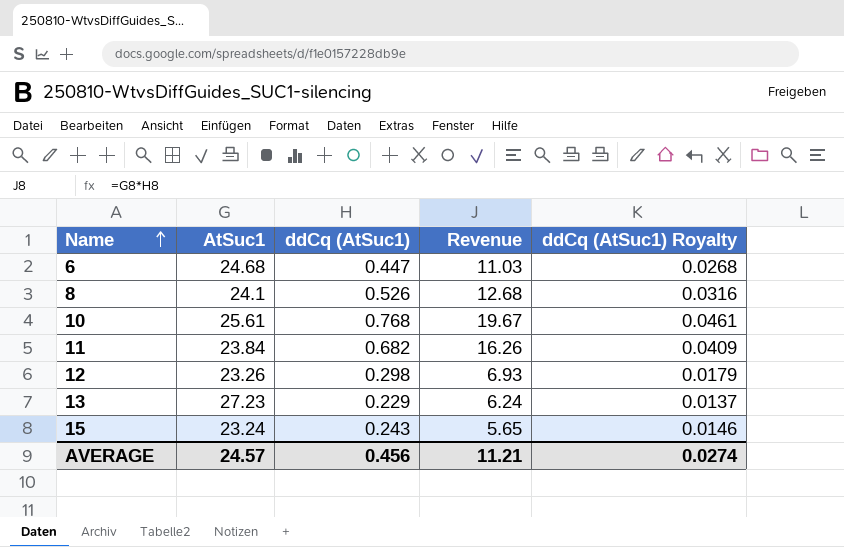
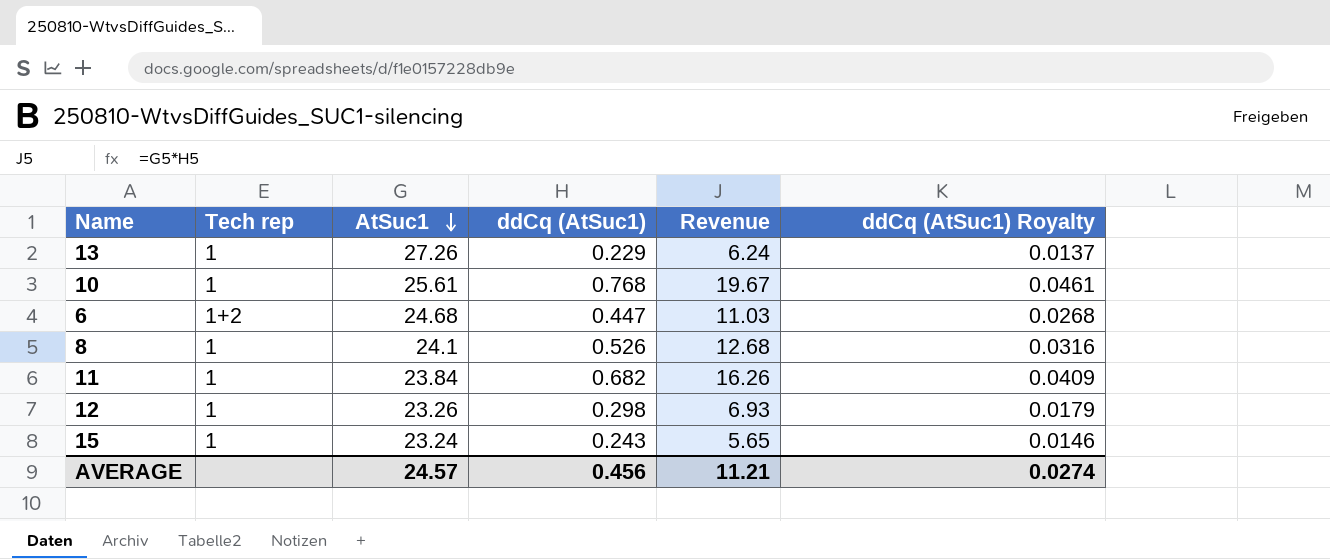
row order: Name ascending -> AtSuc1 descending
column Tech rep | position: none -> 2
13 | AtSuc1: 27.23 -> 27.26

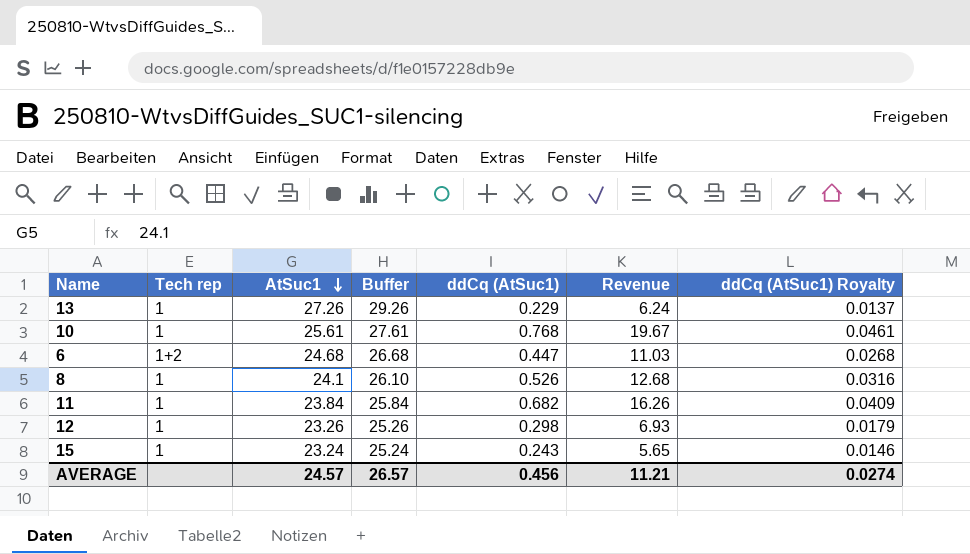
column Buffer | formula: none -> [AtSuc1] + 2

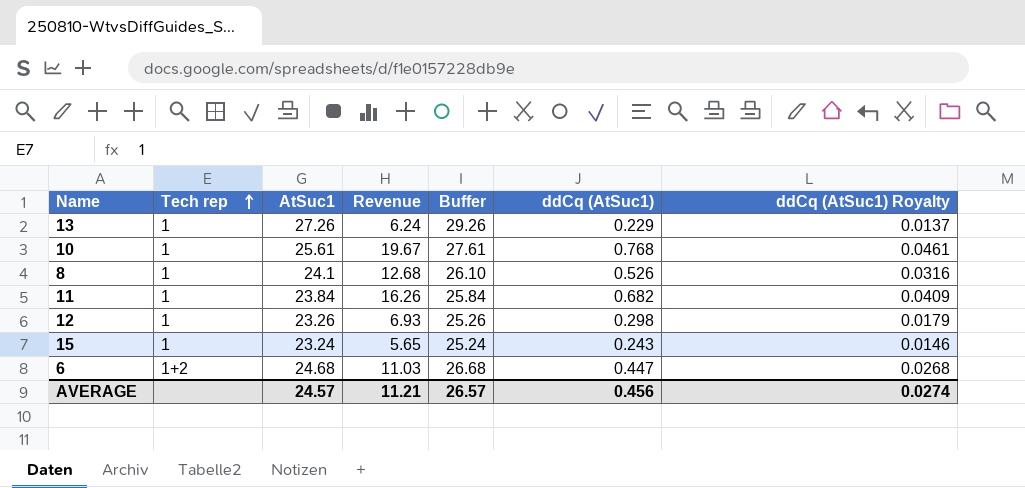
row order: AtSuc1 descending -> Tech rep ascending
column Revenue | position: 6 -> 4

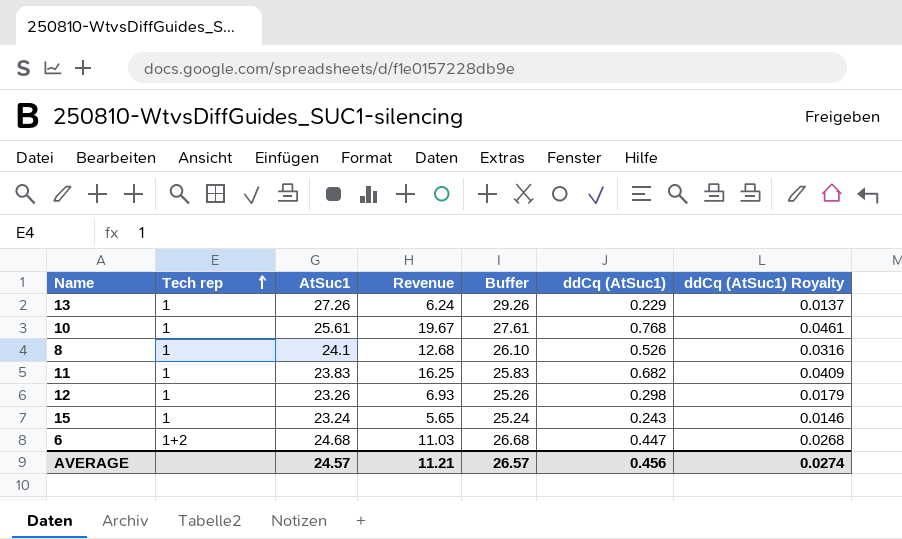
11 | AtSuc1: 23.84 -> 23.83
11 | Revenue: 16.26 -> 16.25
11 | Buffer: 25.84 -> 25.83

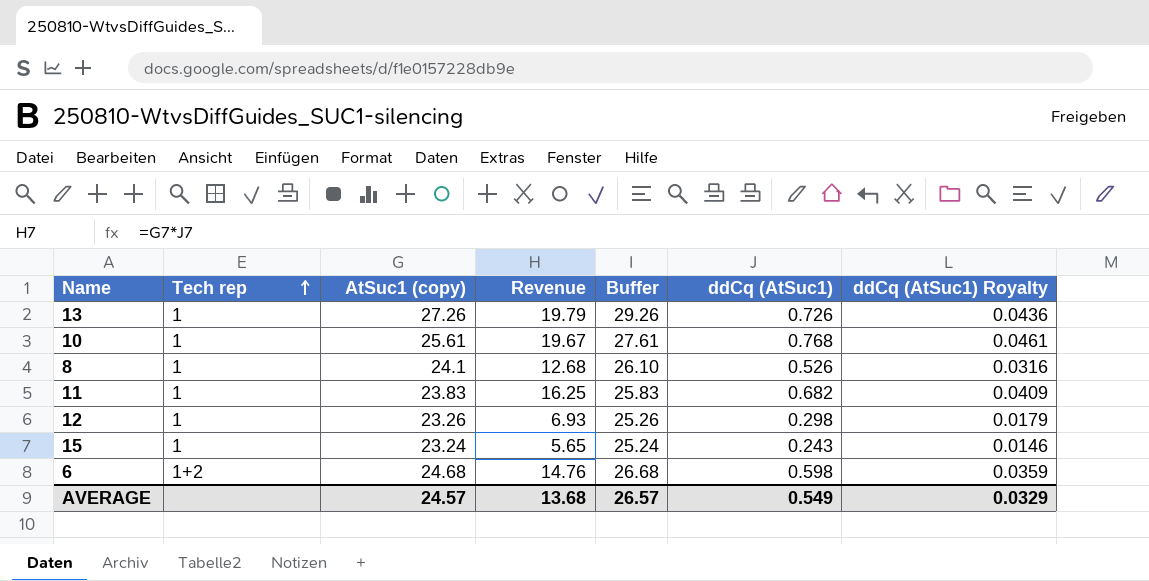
column name: AtSuc1 -> AtSuc1 (copy)
13 | Revenue: 6.24 -> 19.79
13 | ddCq (AtSuc1): 0.229 -> 0.726
13 | ddCq (AtSuc1) Royalty: 0.0137 -> 0.0436
6 | Revenue: 11.03 -> 14.76
6 | ddCq (AtSuc1): 0.447 -> 0.598
6 | ddCq (AtSuc1) Royalty: 0.0268 -> 0.0359
AVERAGE | Revenue: 11.21 -> 13.68
AVERAGE | ddCq (AtSuc1): 0.456 -> 0.549
AVERAGE | ddCq (AtSuc1) Royalty: 0.0274 -> 0.0329

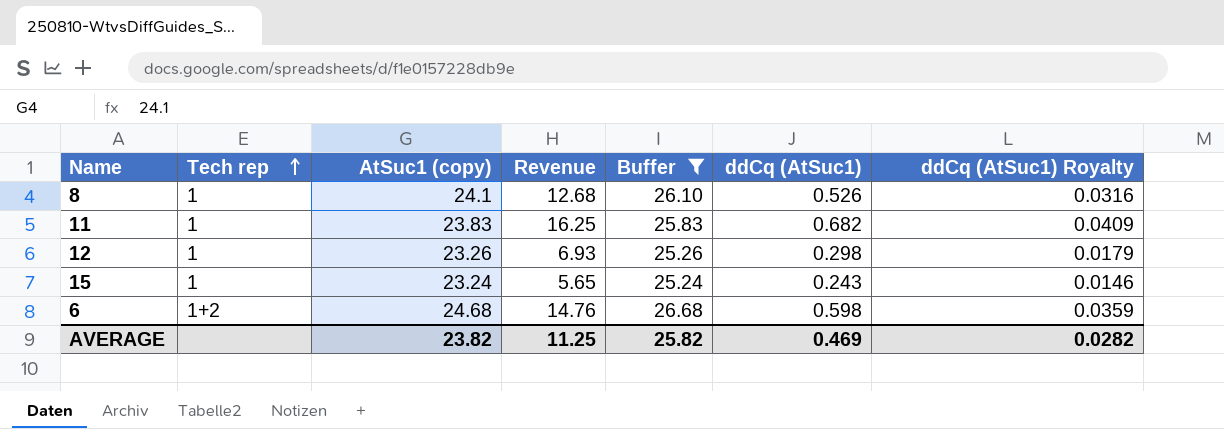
filter: none -> Buffer <= 26.68
AVERAGE | AtSuc1 (copy): 24.57 -> 23.82
AVERAGE | Revenue: 13.68 -> 11.25
AVERAGE | Buffer: 26.57 -> 25.82
AVERAGE | ddCq (AtSuc1): 0.549 -> 0.469
AVERAGE | ddCq (AtSuc1) Royalty: 0.0329 -> 0.0282

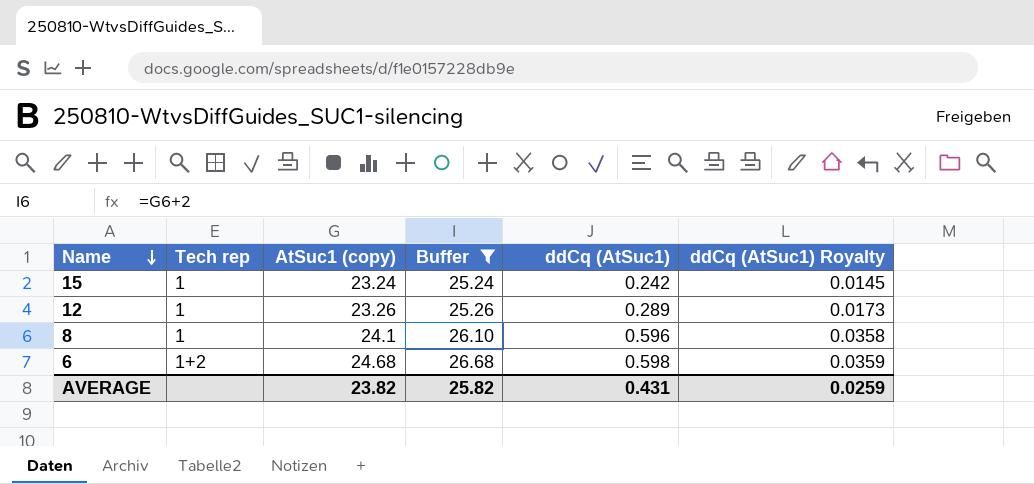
row order: Tech rep ascending -> Name descending
column Revenue | formula: [AtSuc1 (copy)] * [ddCq (AtSuc1)] -> none
row 11: 1 | 23.83 | 16.25 | 25.83 | 0.682 | 0.0409 -> none
15 | ddCq (AtSuc1): 0.243 -> 0.242
15 | ddCq (AtSuc1) Royalty: 0.0146 -> 0.0145
12 | ddCq (AtSuc1): 0.298 -> 0.289
12 | ddCq (AtSuc1) Royalty: 0.0179 -> 0.0173
8 | ddCq (AtSuc1): 0.526 -> 0.596
8 | ddCq (AtSuc1) Royalty: 0.0316 -> 0.0358
AVERAGE | ddCq (AtSuc1): 0.469 -> 0.431
AVERAGE | ddCq (AtSuc1) Royalty: 0.0282 -> 0.0259

